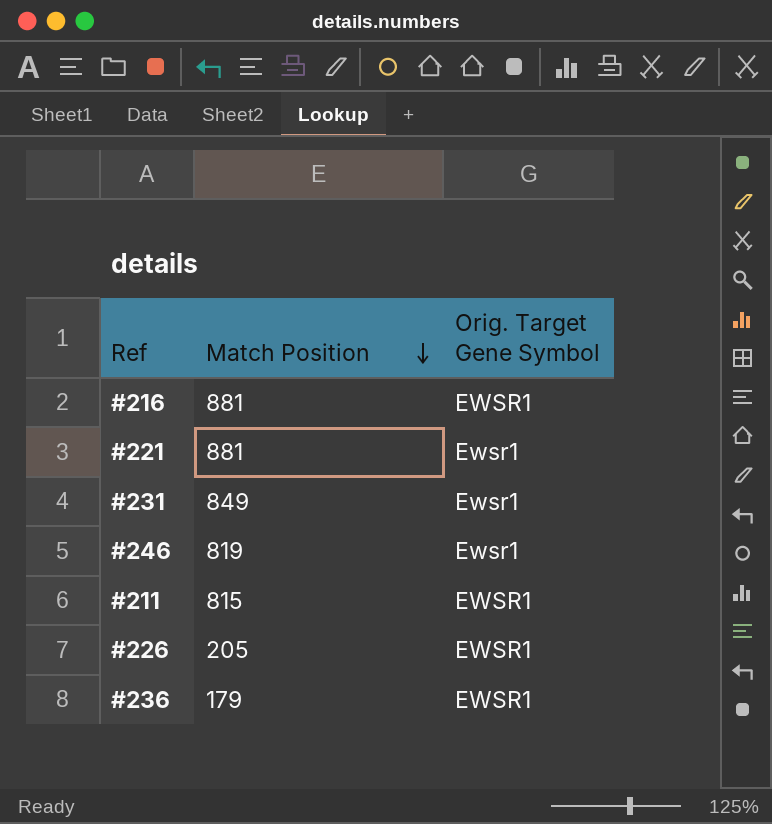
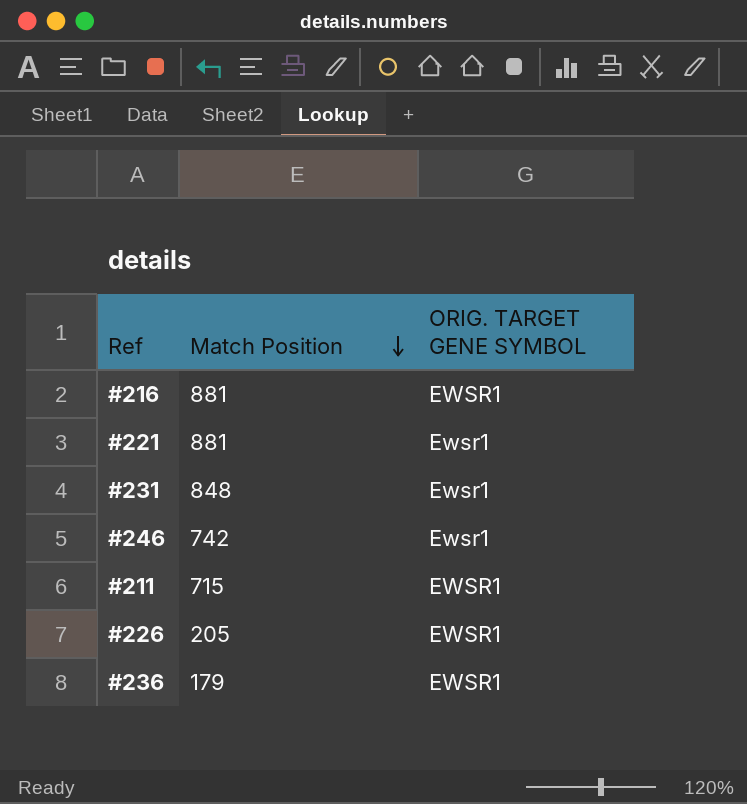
column name: Orig. Target Gene Symbol -> ORIG. TARGET GENE SYMBOL
#231 | Match Position: 849 -> 848
#246 | Match Position: 819 -> 742
#211 | Match Position: 815 -> 715

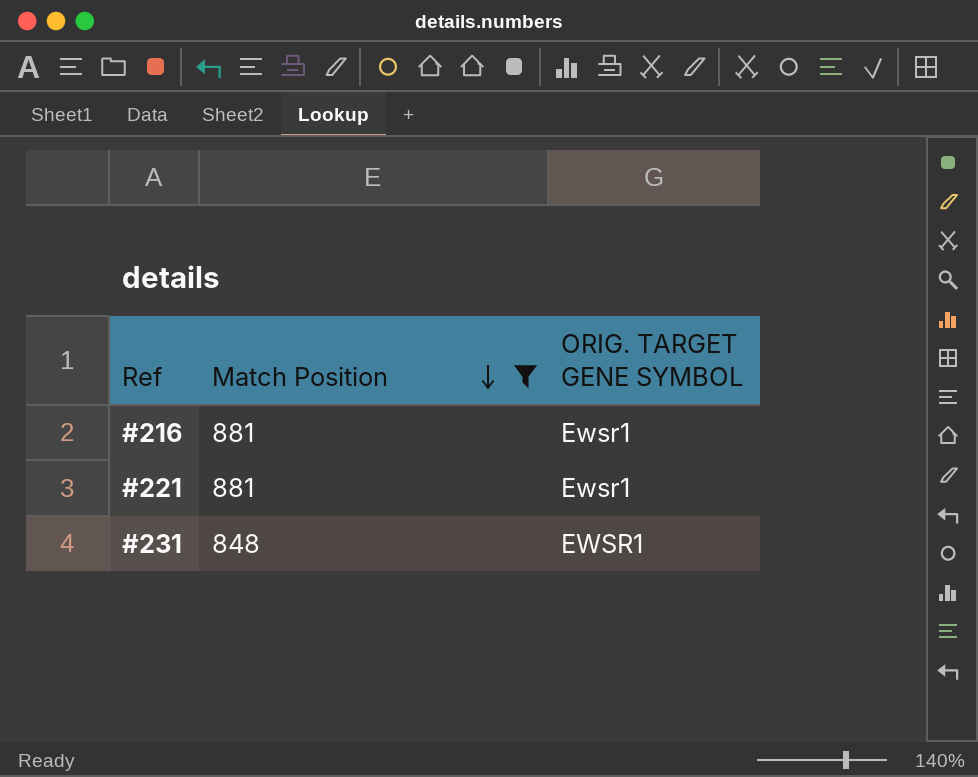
filter: none -> Match Position >= 848
#216 | ORIG. TARGET GENE SYMBOL: EWSR1 -> Ewsr1
#231 | ORIG. TARGET GENE SYMBOL: Ewsr1 -> EWSR1

